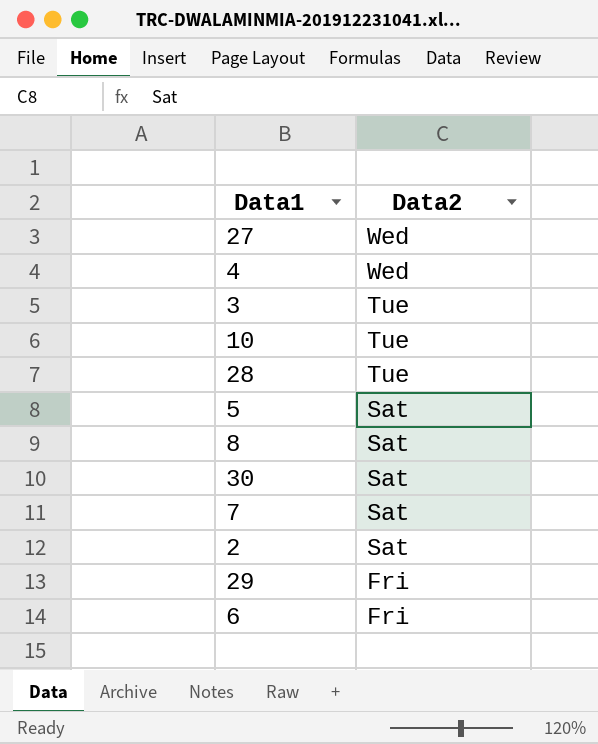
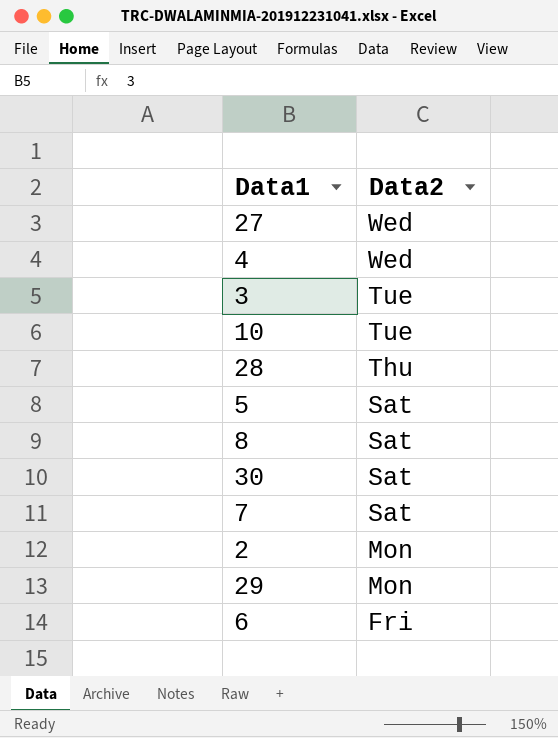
28 | Data2: Tue -> Thu
2 | Data2: Sat -> Mon
29 | Data2: Fri -> Mon

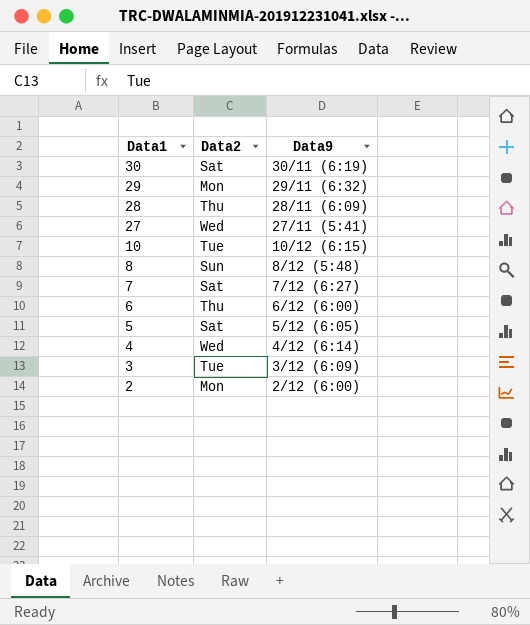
row order: Data2 descending -> Data1 descending
column Data9 | position: none -> 3
8 | Data2: Sat -> Sun
6 | Data2: Fri -> Thu

